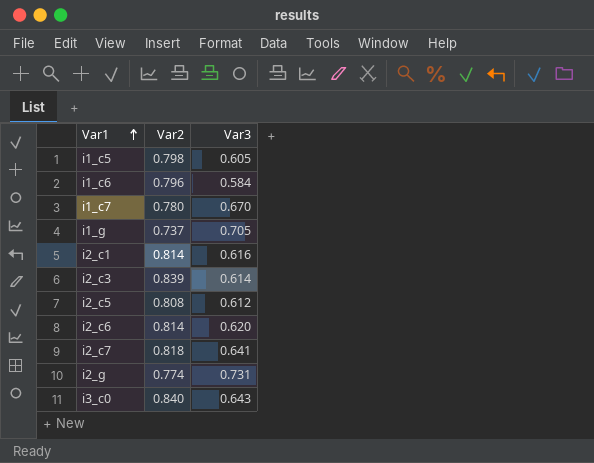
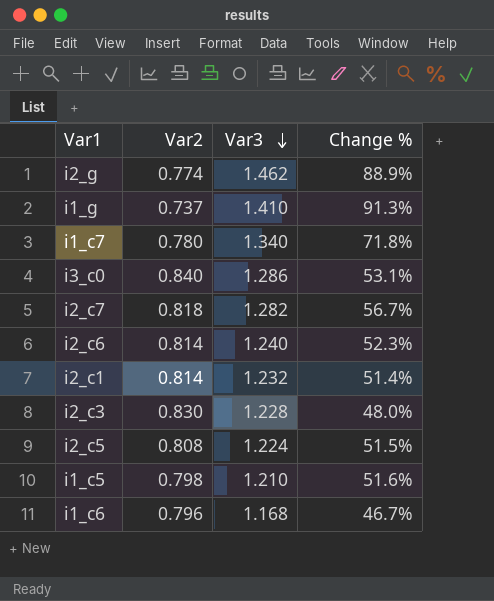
row order: Var1 ascending -> Var3 descending
column Change % | formula: none -> ([Var3] - [Var2]) / [Var2]
i2_g | Var3: 0.731 -> 1.462
i1_g | Var3: 0.705 -> 1.410
i1_c7 | Var3: 0.670 -> 1.340
i3_c0 | Var3: 0.643 -> 1.286
i2_c7 | Var3: 0.641 -> 1.282
i2_c6 | Var3: 0.620 -> 1.240
i2_c1 | Var3: 0.616 -> 1.232
i2_c3 | Var2: 0.839 -> 0.830
i2_c3 | Var3: 0.614 -> 1.228
i2_c5 | Var3: 0.612 -> 1.224
i1_c5 | Var3: 0.605 -> 1.210
i1_c6 | Var3: 0.584 -> 1.168

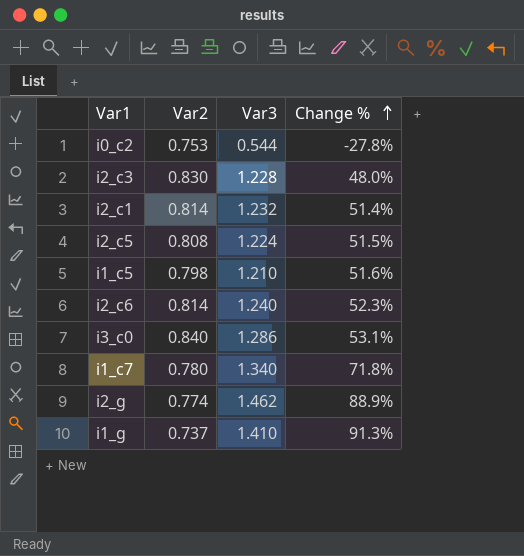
row order: Var3 descending -> Change % ascending
row i2_c7: 0.818 | 1.282 | 56.7% -> none
row i1_c6: 0.796 | 1.168 | 46.7% -> none
row i0_c2: none -> 0.753 | 0.544 | -27.8%

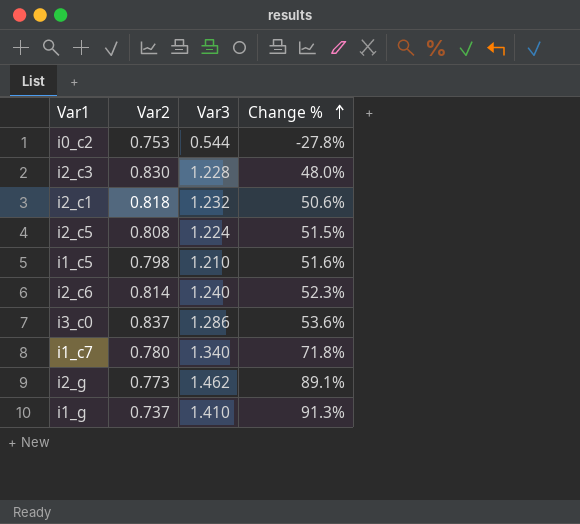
i2_c1 | Var2: 0.814 -> 0.818
i2_c1 | Change %: 51.4% -> 50.6%
i3_c0 | Var2: 0.840 -> 0.837
i3_c0 | Change %: 53.1% -> 53.6%
i2_g | Var2: 0.774 -> 0.773
i2_g | Change %: 88.9% -> 89.1%

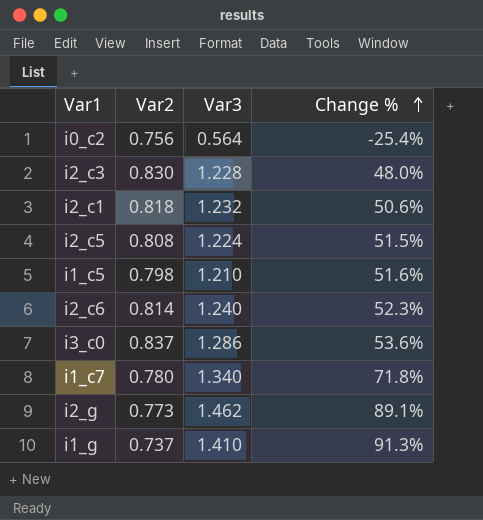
i0_c2 | Var2: 0.753 -> 0.756
i0_c2 | Var3: 0.544 -> 0.564
i0_c2 | Change %: -27.8% -> -25.4%

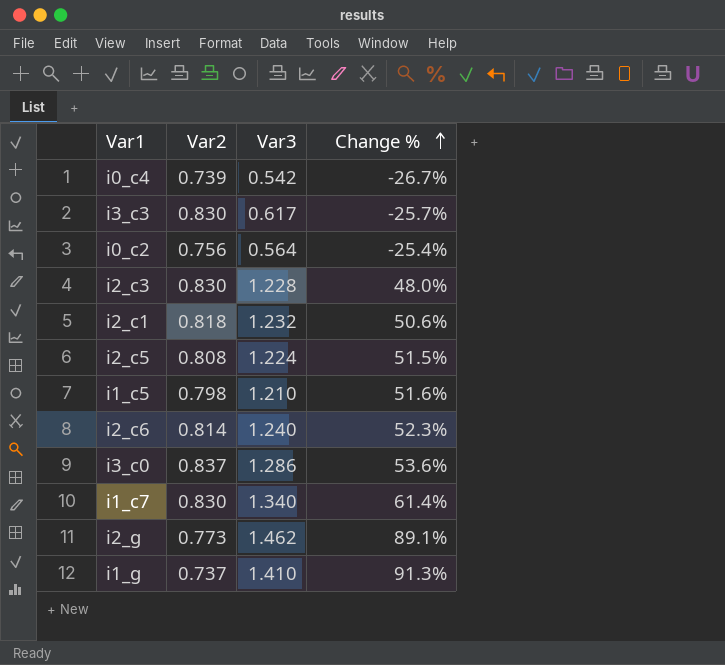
row i0_c4: none -> 0.739 | 0.542 | -26.7%
row i3_c3: none -> 0.830 | 0.617 | -25.7%
i1_c7 | Var2: 0.780 -> 0.830
i1_c7 | Change %: 71.8% -> 61.4%

